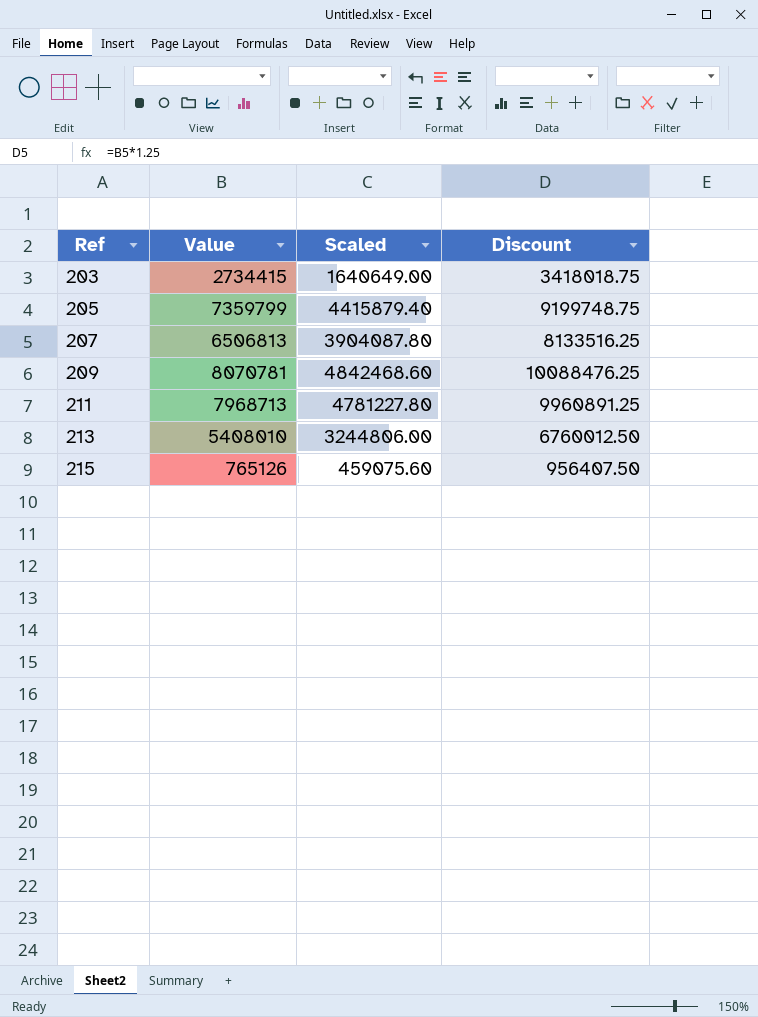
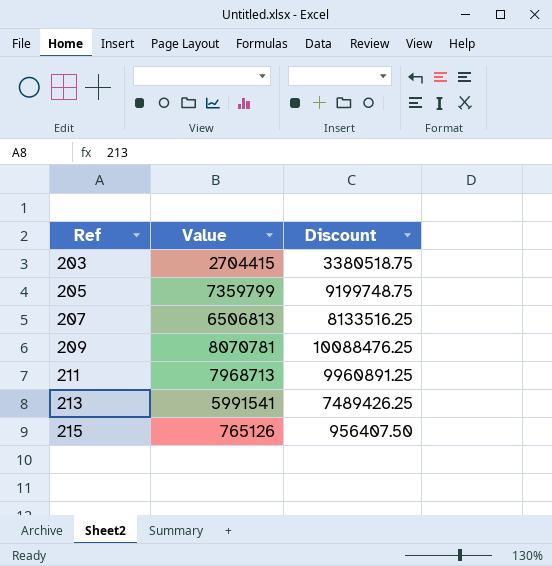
column Scaled | formula: [Value] * 0.6 -> none
203 | Value: 2734415 -> 2704415
203 | Discount: 3418018.75 -> 3380518.75
213 | Value: 5408010 -> 5991541
213 | Discount: 6760012.50 -> 7489426.25

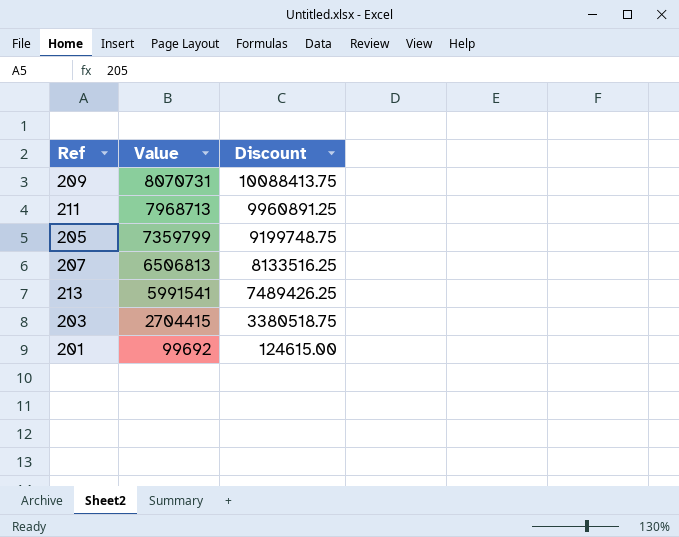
row order: Ref ascending -> Value descending
row 215: 765126 | 956407.50 -> none
209 | Value: 8070781 -> 8070731
209 | Discount: 10088476.25 -> 10088413.75
row 201: none -> 99692 | 124615.00

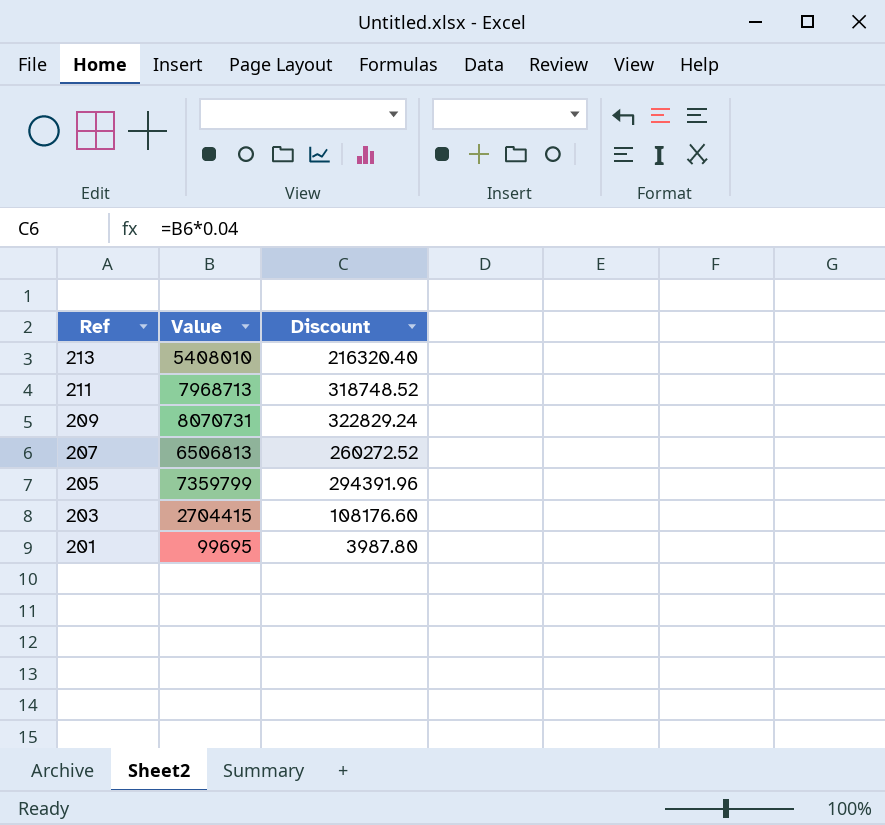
row order: Value descending -> Ref descending
column Discount | formula: [Value] * 1.25 -> [Value] * 0.04
213 | Value: 5991541 -> 5408010
201 | Value: 99692 -> 99695

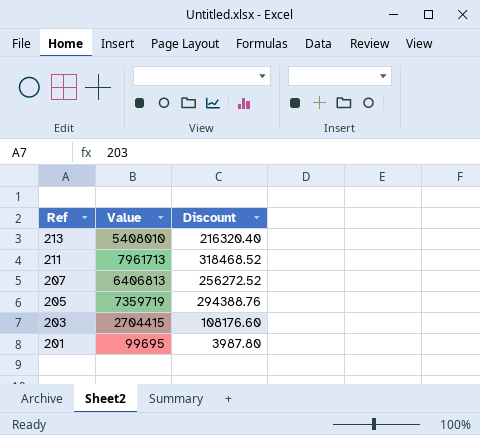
row 209: 8070731 | 322829.24 -> none
211 | Value: 7968713 -> 7961713
211 | Discount: 318748.52 -> 318468.52
207 | Value: 6506813 -> 6406813
207 | Discount: 260272.52 -> 256272.52
205 | Value: 7359799 -> 7359719
205 | Discount: 294391.96 -> 294388.76

